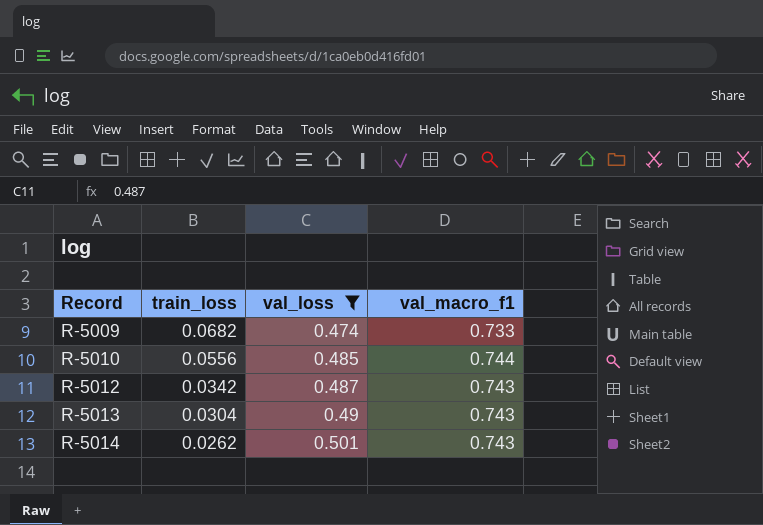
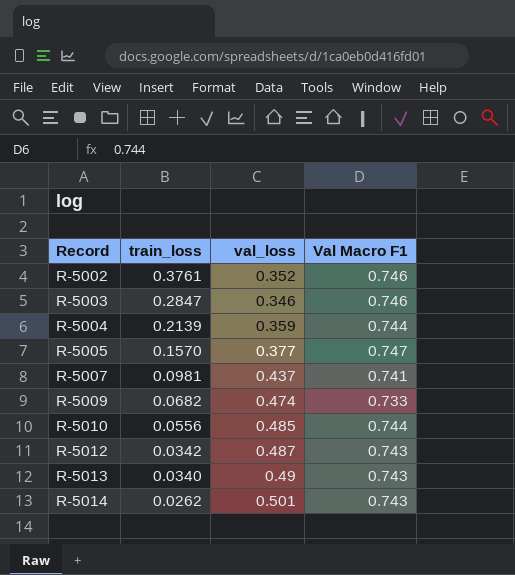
filter: val_loss >= 0.474 -> none
column name: val_macro_f1 -> Val Macro F1
R-5013 | train_loss: 0.0304 -> 0.0340

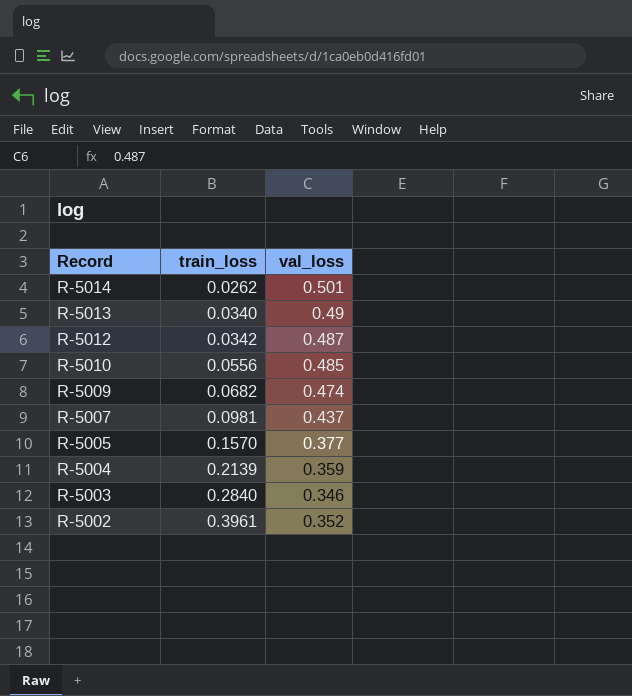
row order: Record ascending -> Record descending
column Val Macro F1 | position: 4 -> none
R-5003 | train_loss: 0.2847 -> 0.2840
R-5002 | train_loss: 0.3761 -> 0.3961

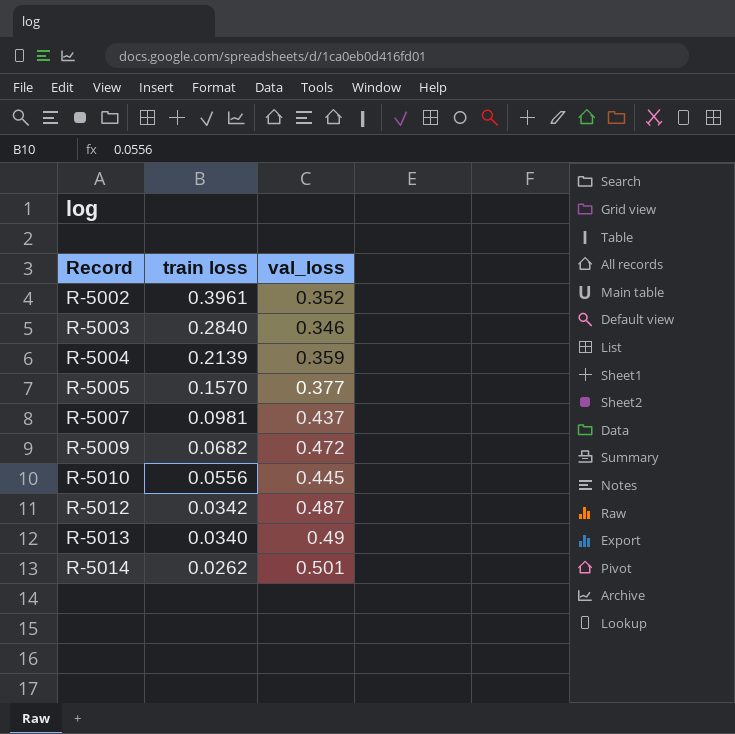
row order: Record descending -> Record ascending
column name: train_loss -> train loss
R-5009 | val_loss: 0.474 -> 0.472
R-5010 | val_loss: 0.485 -> 0.445

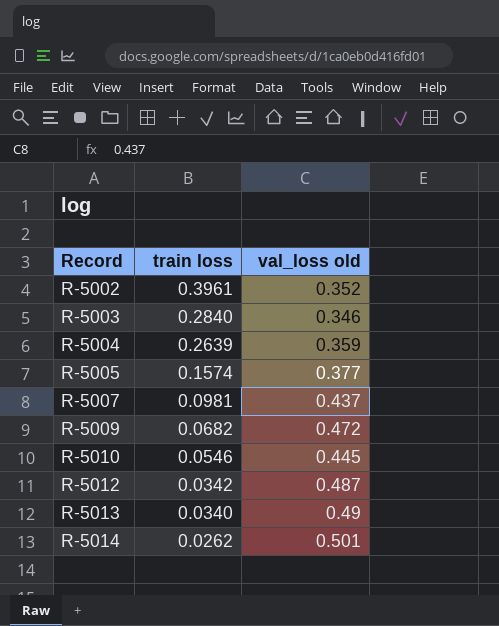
column name: val_loss -> val_loss old
R-5004 | train loss: 0.2139 -> 0.2639
R-5005 | train loss: 0.1570 -> 0.1574
R-5010 | train loss: 0.0556 -> 0.0546

